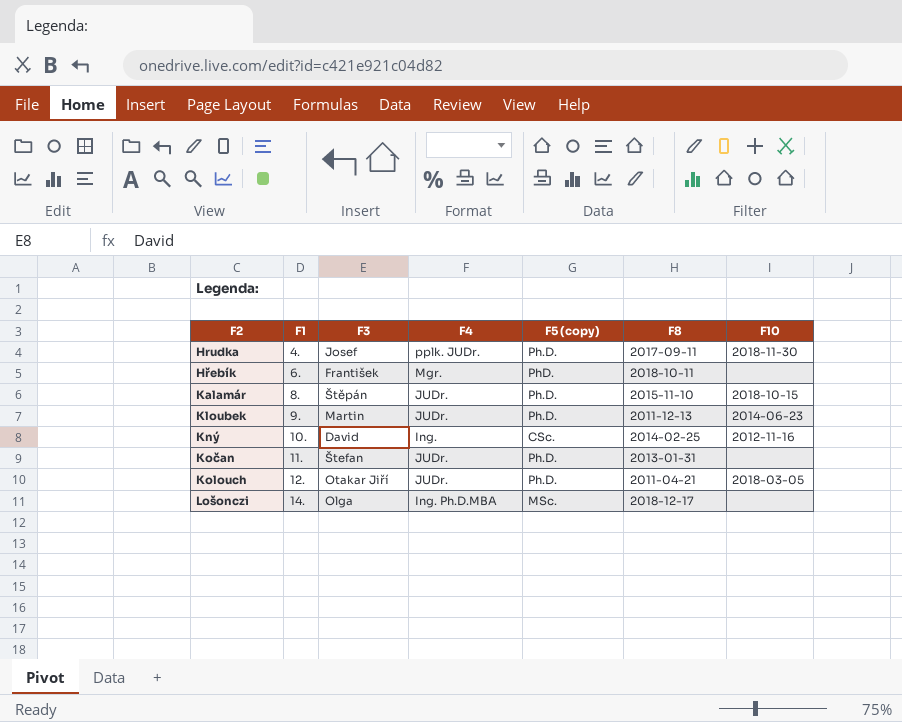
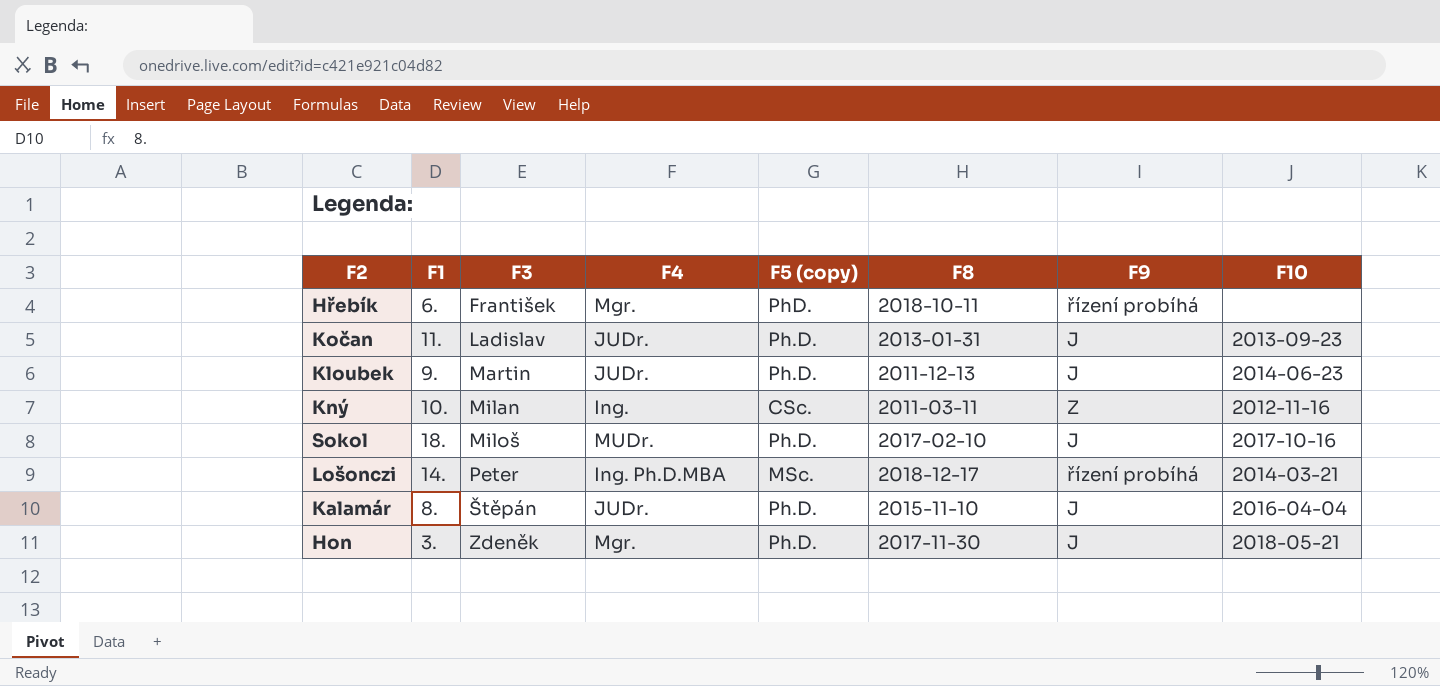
row order: F1 ascending -> F3 ascending
column F9 | position: none -> 7
row Hrudka: 4. | Josef | pplk. JUDr. | Ph.D. | 2017-09-11 | 2018-11-30 -> none
row Kolouch: 12. | Otakar Jiří | JUDr. | Ph.D. | 2011-04-21 | 2018-03-05 -> none
Kočan | F3: Štefan -> Ladislav
Kočan | F10: none -> 2013-09-23
Kný | F3: David -> Milan
Kný | F8: 2014-02-25 -> 2011-03-11
row Sokol: none -> 18. | Miloš | MUDr. | Ph.D. | 2017-02-10 | J | 2017-10-16
Lošonczi | F3: Olga -> Peter
Lošonczi | F10: none -> 2014-03-21
Kalamár | F10: 2018-10-15 -> 2016-04-04
row Hon: none -> 3. | Zdeněk | Mgr. | Ph.D. | 2017-11-30 | J | 2018-05-21

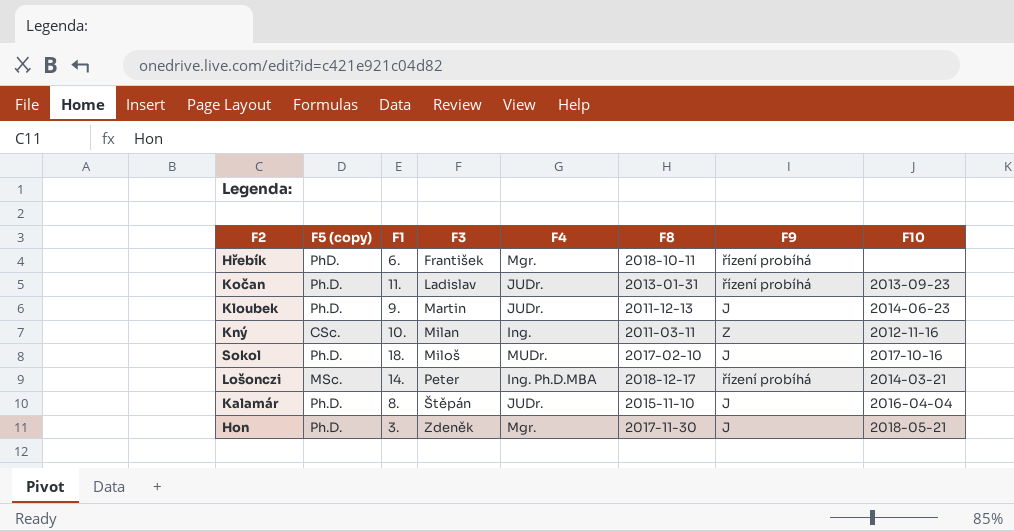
column F5 (copy) | position: 5 -> 2
Kočan | F9: J -> řízení probíhá

